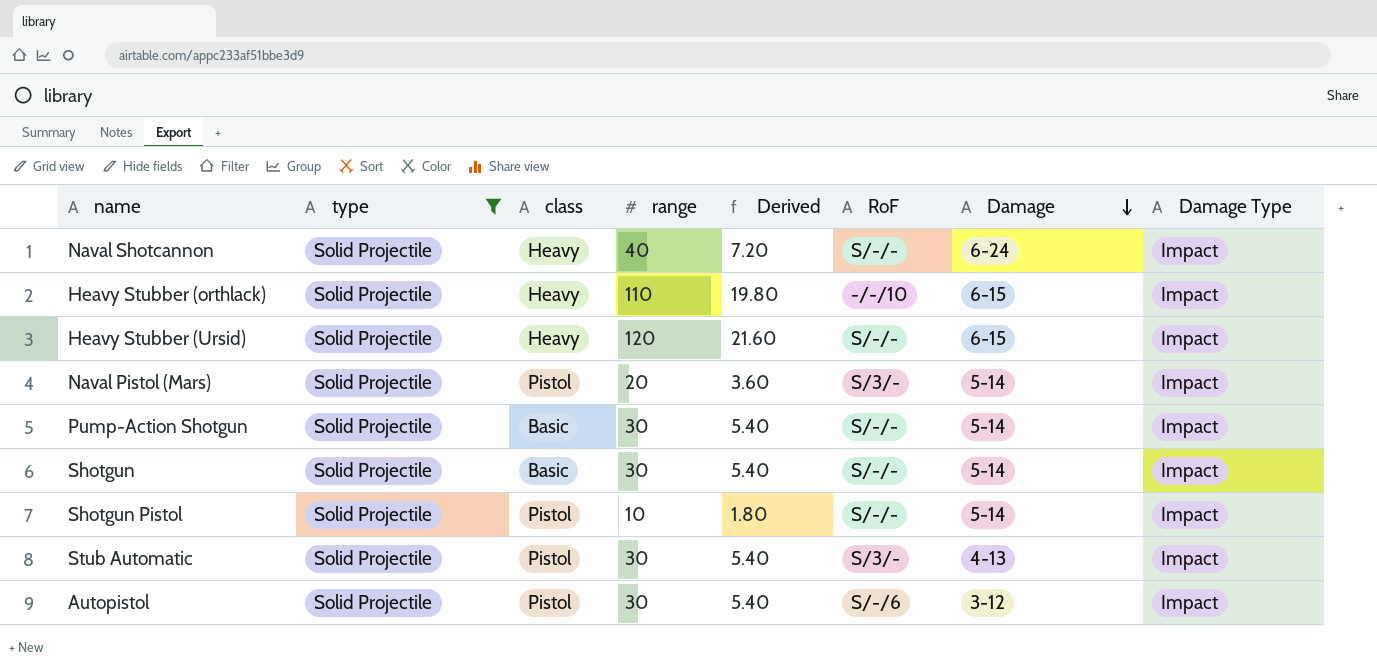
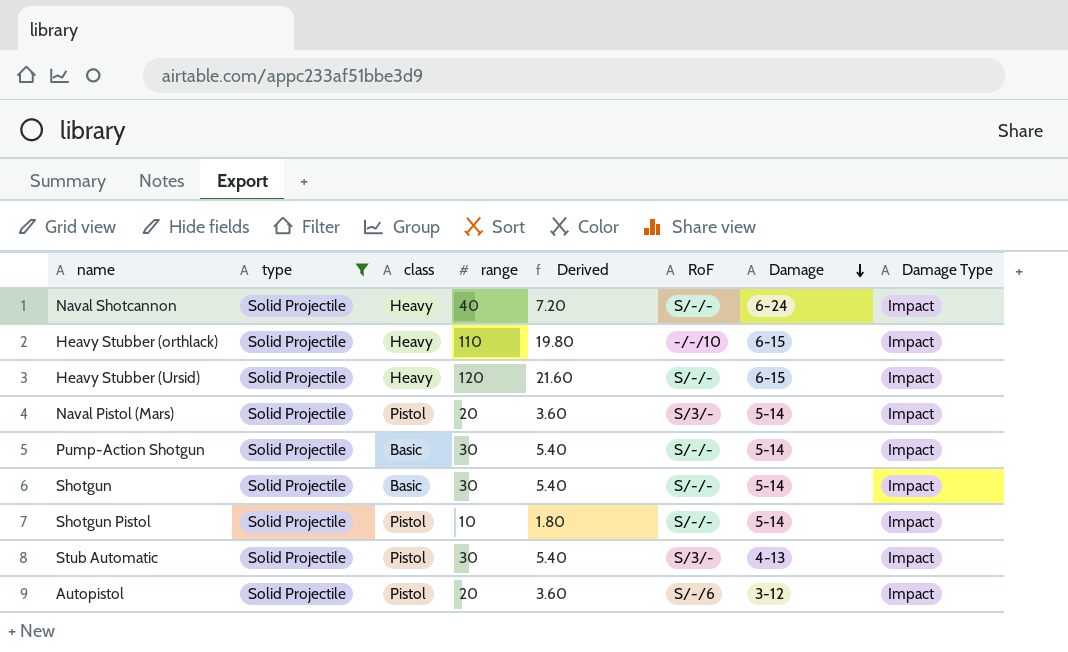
Autopistol | range: 30 -> 20
Autopistol | Derived: 5.40 -> 3.60

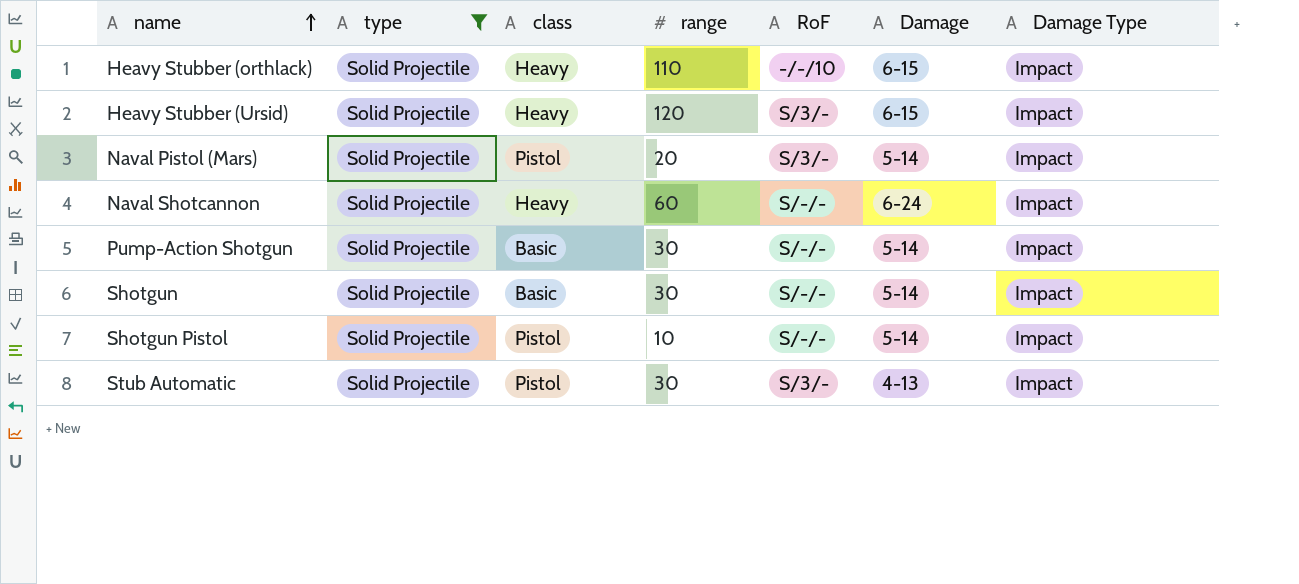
row order: Damage descending -> name ascending
column Derived | formula: [range] * 0.18 -> none
row Autopistol: Solid Projectile | Pistol | 20 | 3.60 | S/-/6 | 3-12 | Impact -> none
Heavy Stubber (Ursid) | RoF: S/-/- -> S/3/-
Naval Shotcannon | range: 40 -> 60

